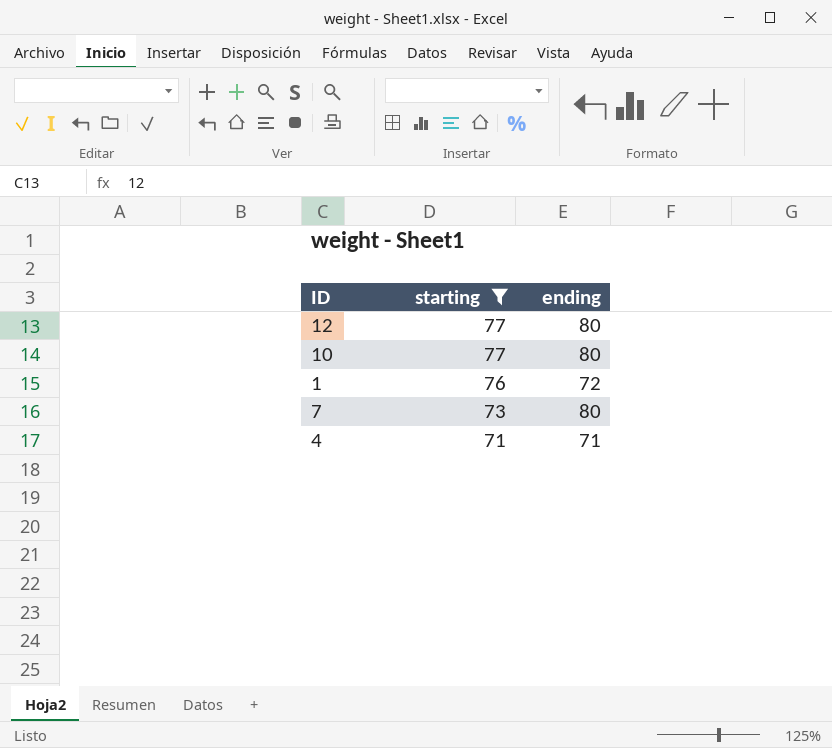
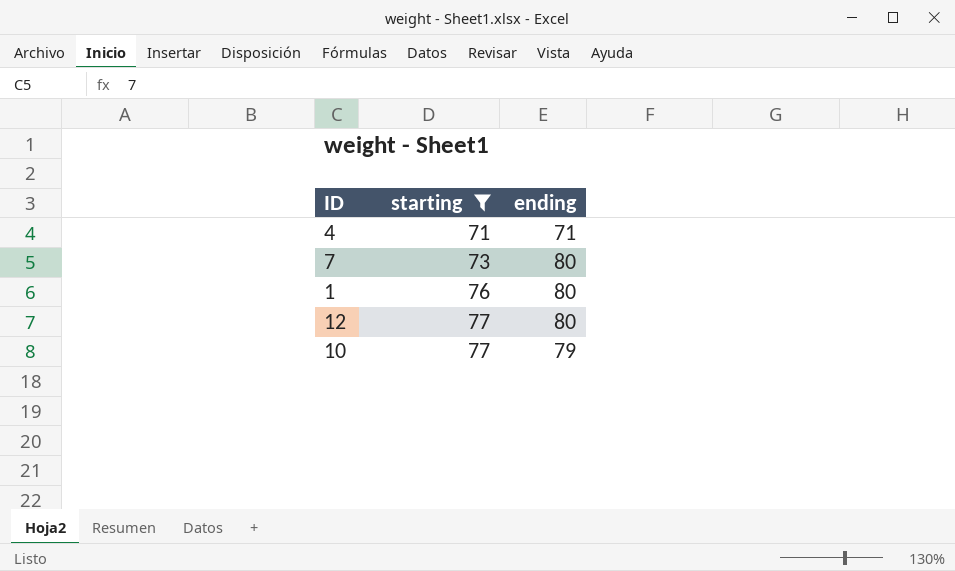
row order: starting descending -> starting ascending
1 | ending: 72 -> 80
10 | ending: 80 -> 79

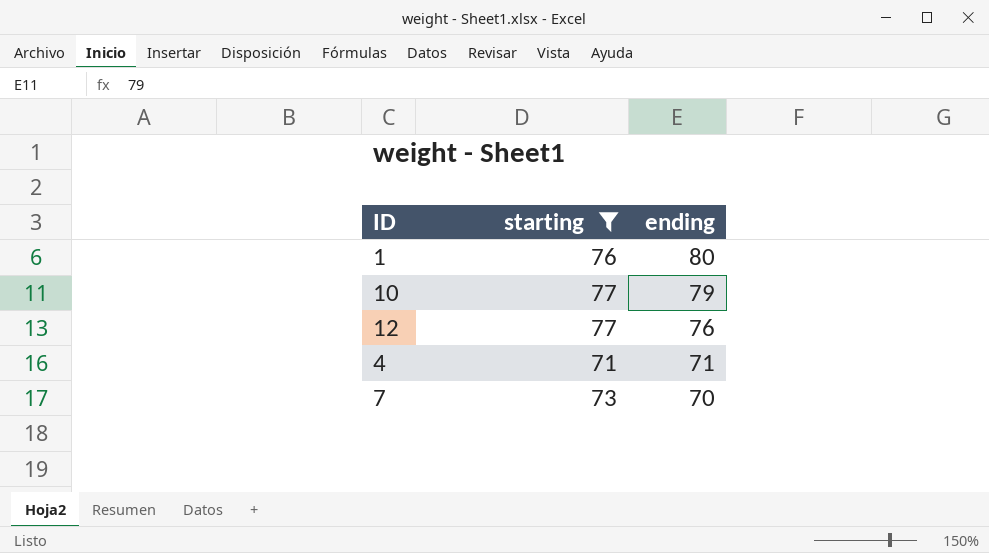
row order: starting ascending -> ending descending
12 | ending: 80 -> 76
7 | ending: 80 -> 70

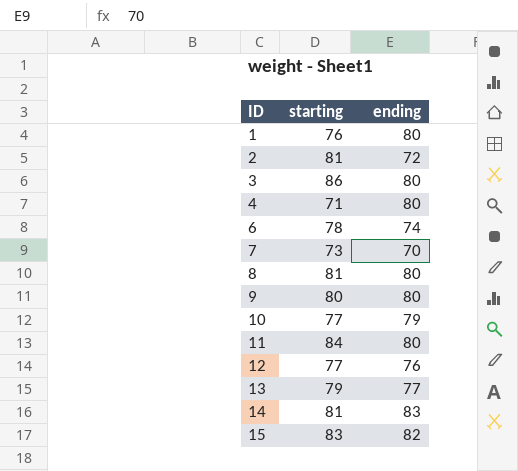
filter: starting <= 77 -> none
row order: ending descending -> ID ascending
4 | ending: 71 -> 80

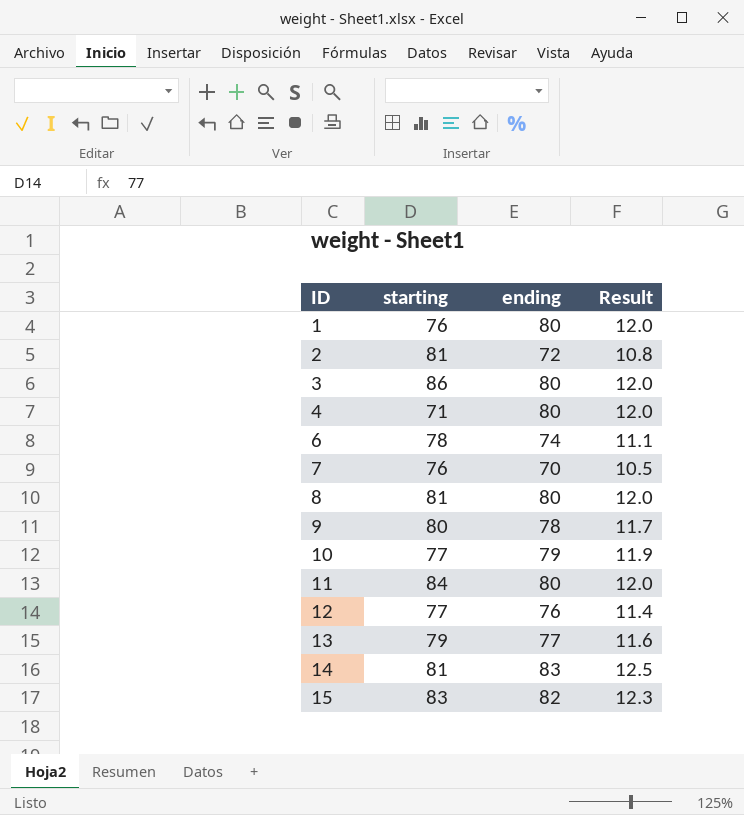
column Result | formula: none -> [ending] * 0.15
7 | starting: 73 -> 76
9 | ending: 80 -> 78

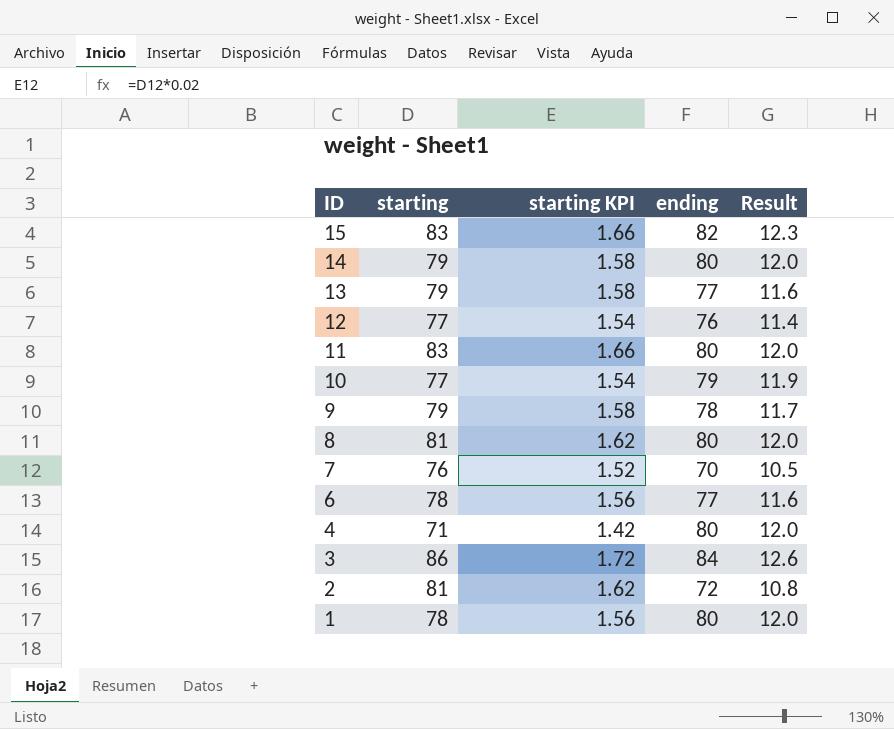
row order: ID ascending -> ID descending
column starting KPI | formula: none -> [starting] * 0.02
14 | starting: 81 -> 79
14 | ending: 83 -> 80
14 | Result: 12.5 -> 12.0
11 | starting: 84 -> 83
9 | starting: 80 -> 79
6 | ending: 74 -> 77
6 | Result: 11.1 -> 11.6
3 | ending: 80 -> 84
3 | Result: 12.0 -> 12.6
1 | starting: 76 -> 78

